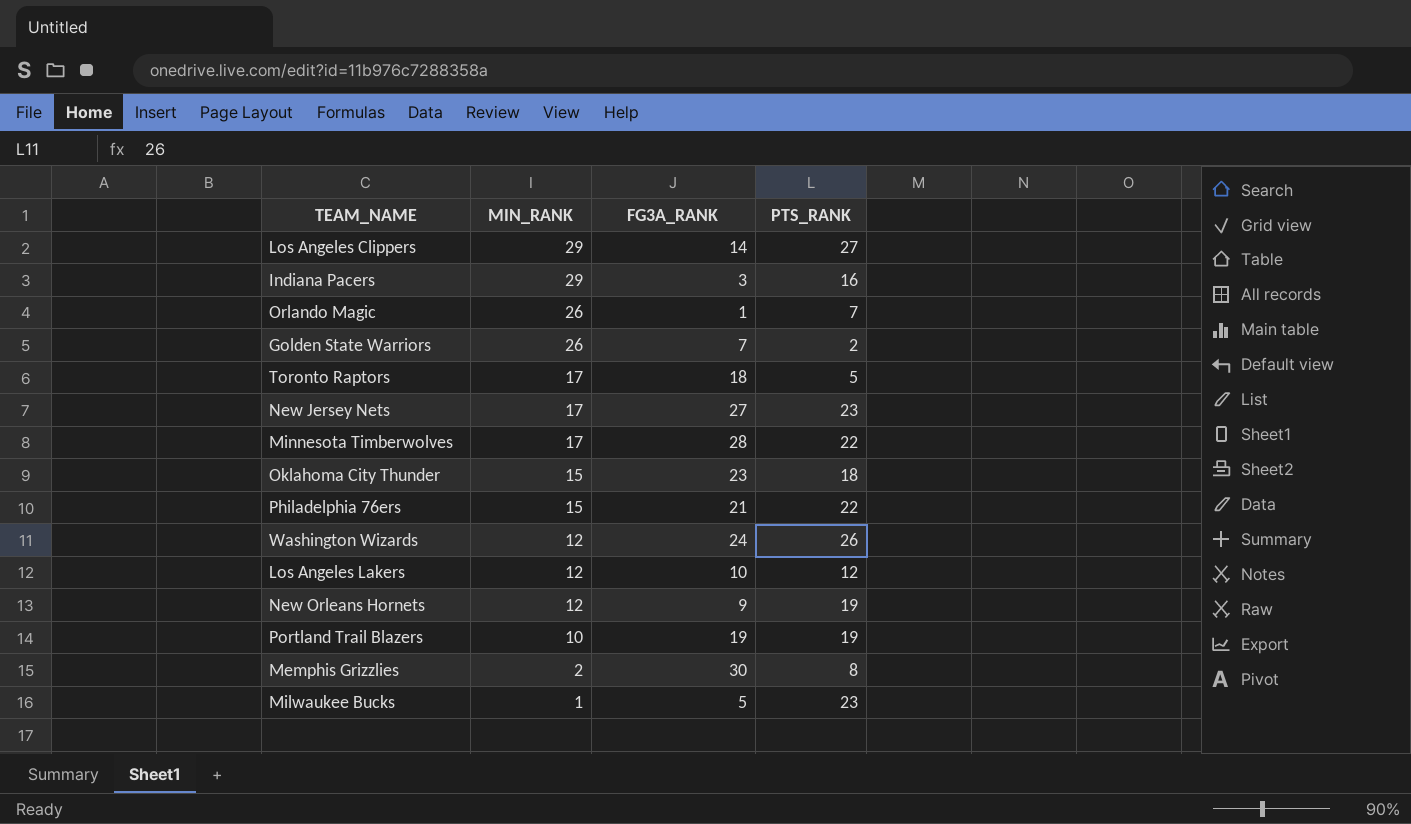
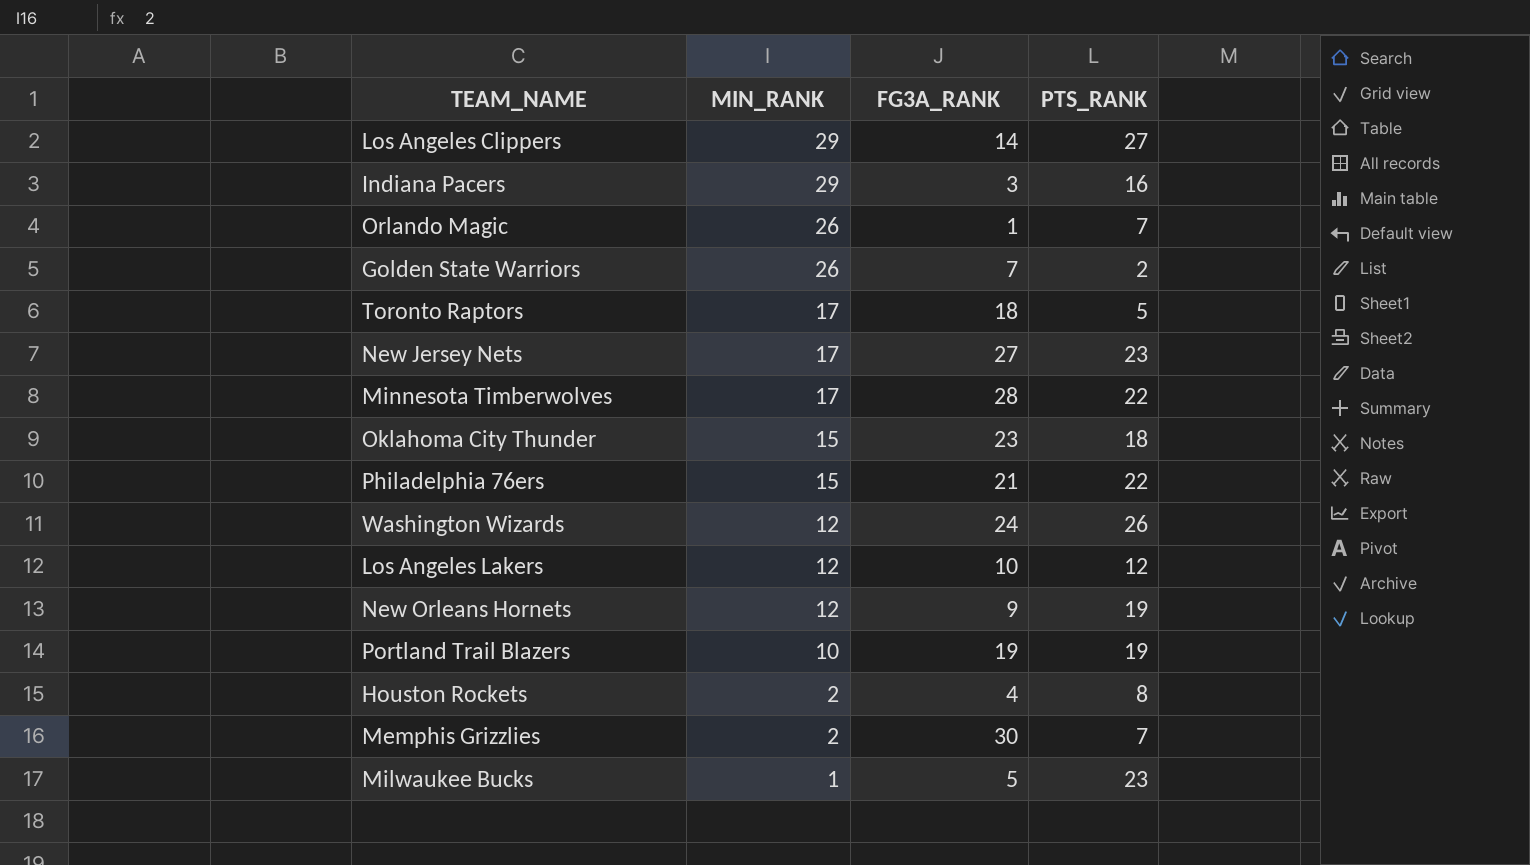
row Houston Rockets: none -> 2 | 4 | 8
Memphis Grizzlies | PTS_RANK: 8 -> 7

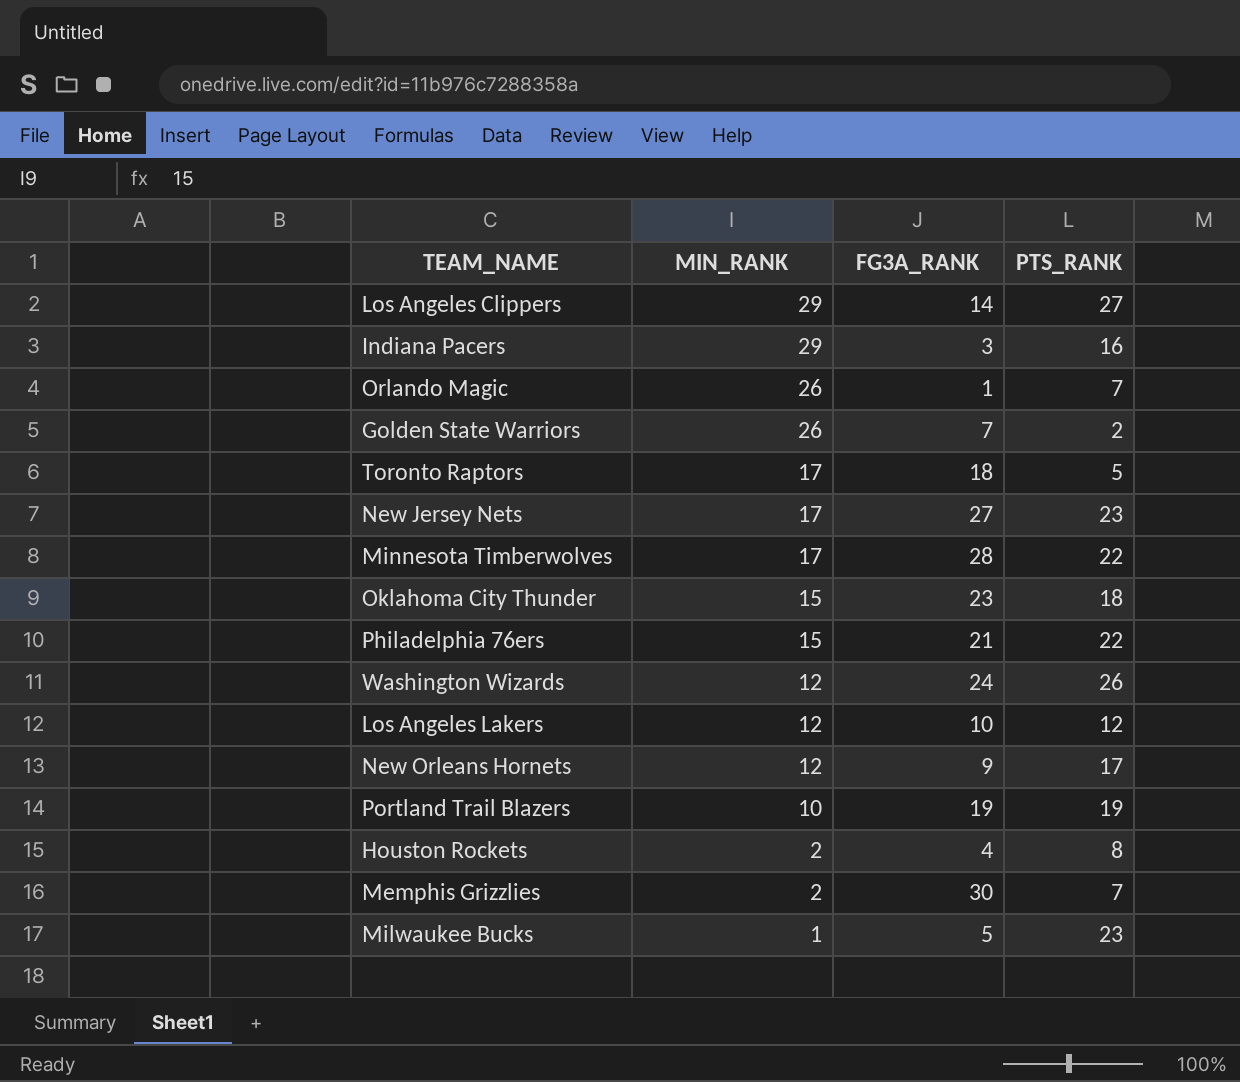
New Orleans Hornets | PTS_RANK: 19 -> 17

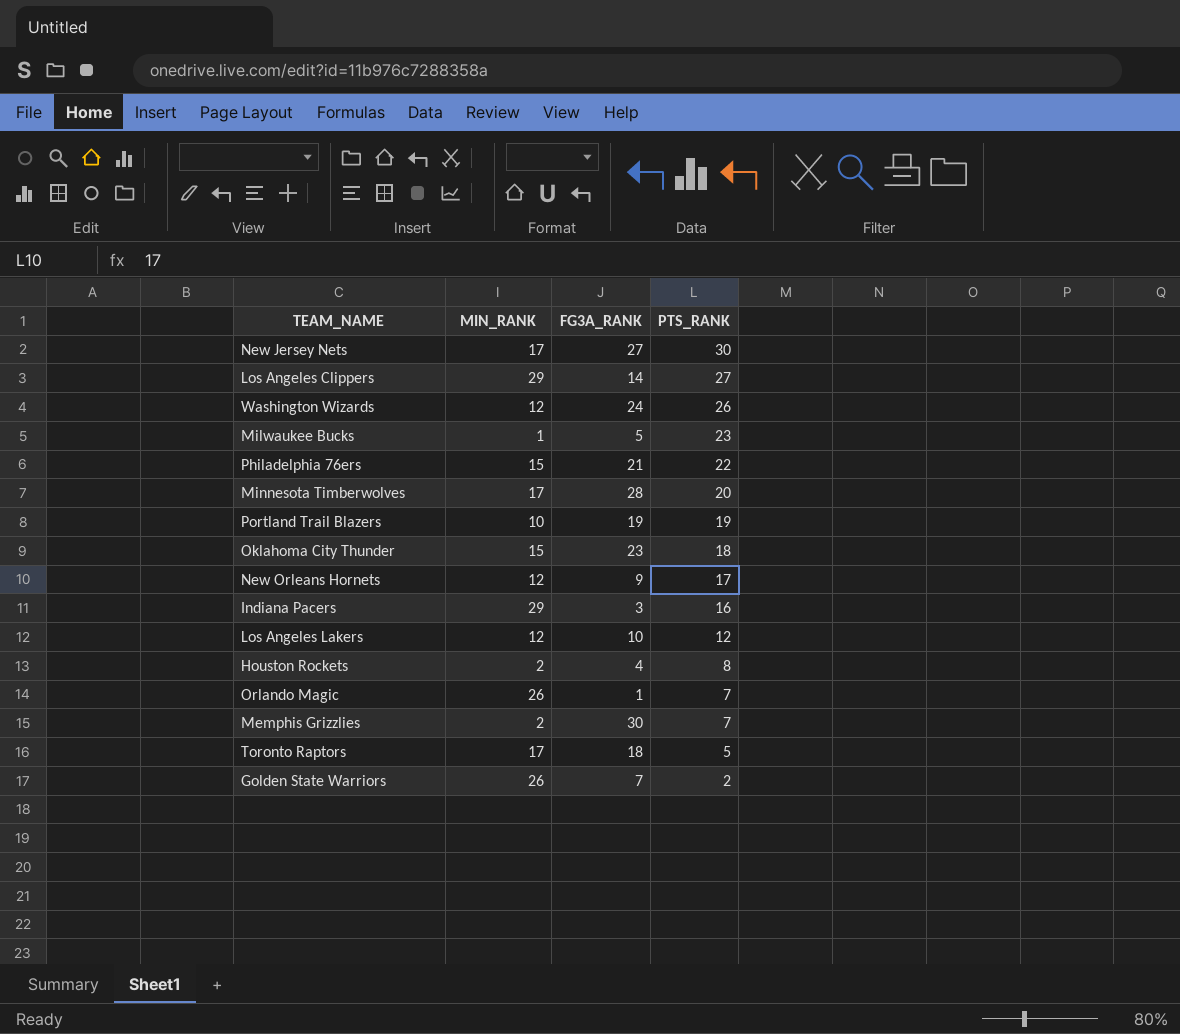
row order: MIN_RANK descending -> PTS_RANK descending
New Jersey Nets | PTS_RANK: 23 -> 30
Minnesota Timberwolves | PTS_RANK: 22 -> 20

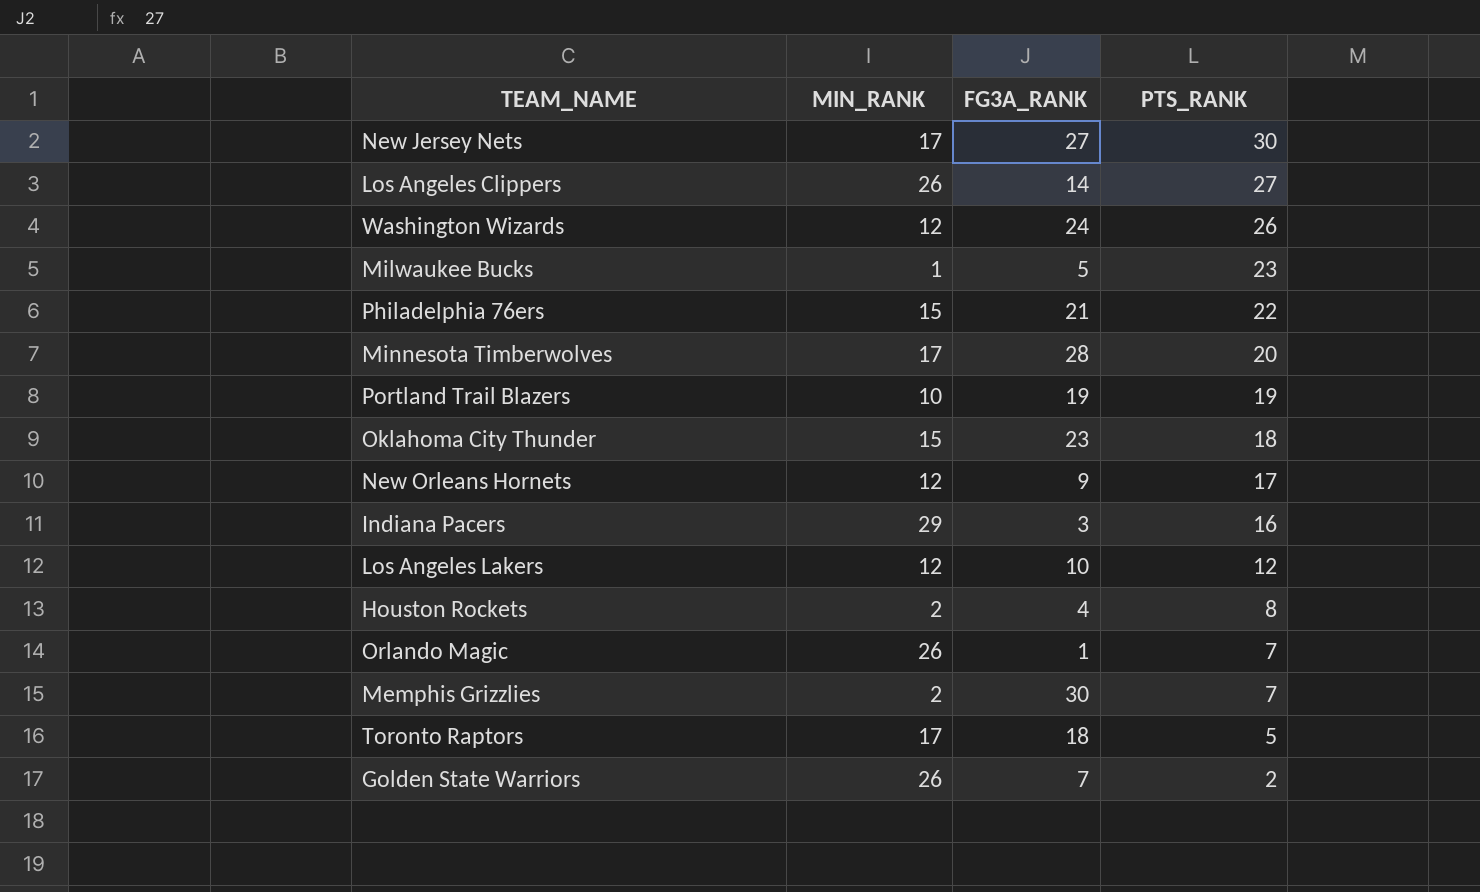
Los Angeles Clippers | MIN_RANK: 29 -> 26

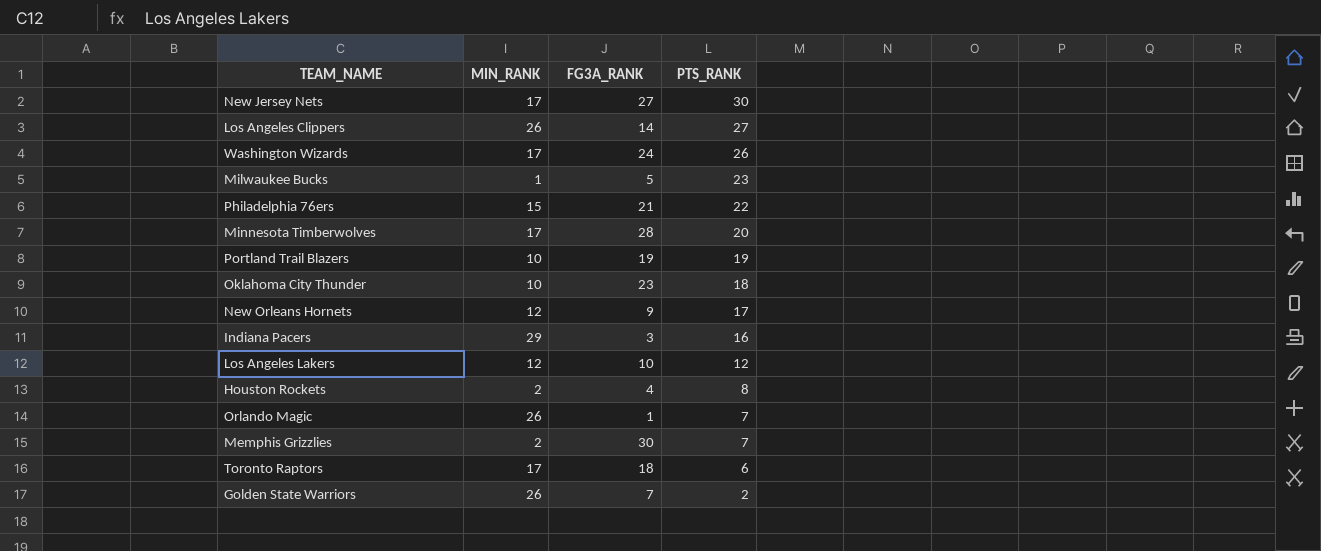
Washington Wizards | MIN_RANK: 12 -> 17
Oklahoma City Thunder | MIN_RANK: 15 -> 10
Toronto Raptors | PTS_RANK: 5 -> 6

